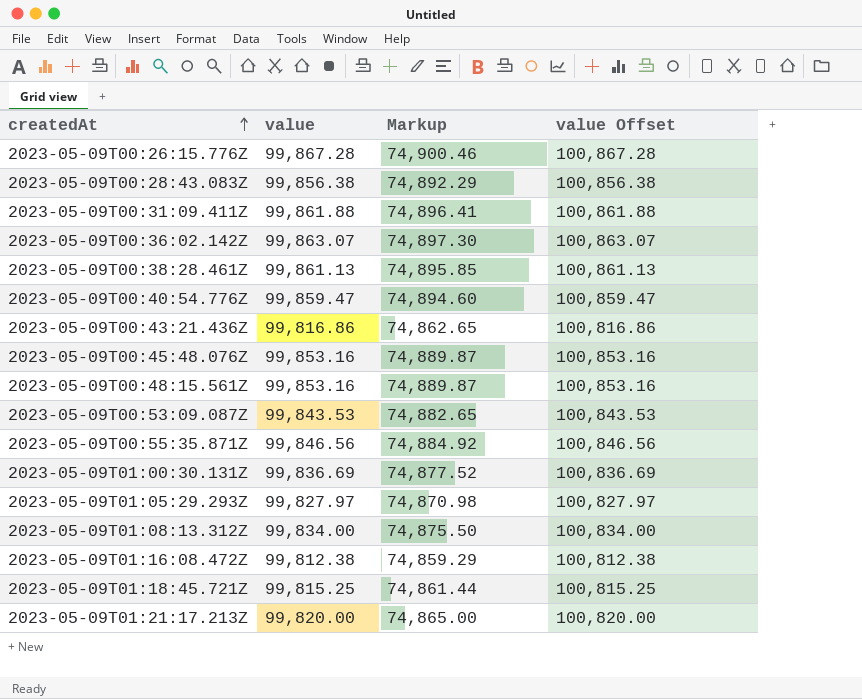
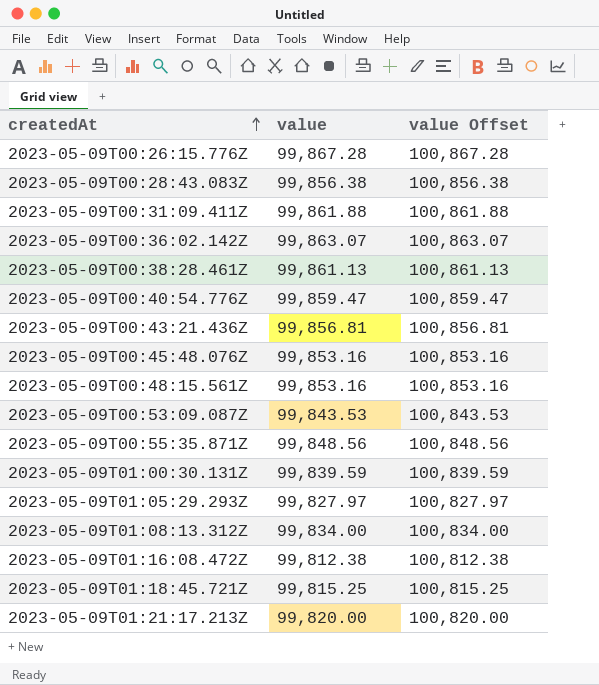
column Markup | formula: [value] * 0.75 -> none
2023-05-09T00:43:21.436Z | value: 99,816.86 -> 99,856.81
2023-05-09T00:43:21.436Z | value Offset: 100,816.86 -> 100,856.81
2023-05-09T00:55:35.871Z | value: 99,846.56 -> 99,848.56
2023-05-09T00:55:35.871Z | value Offset: 100,846.56 -> 100,848.56
2023-05-09T01:00:30.131Z | value: 99,836.69 -> 99,839.59
2023-05-09T01:00:30.131Z | value Offset: 100,836.69 -> 100,839.59

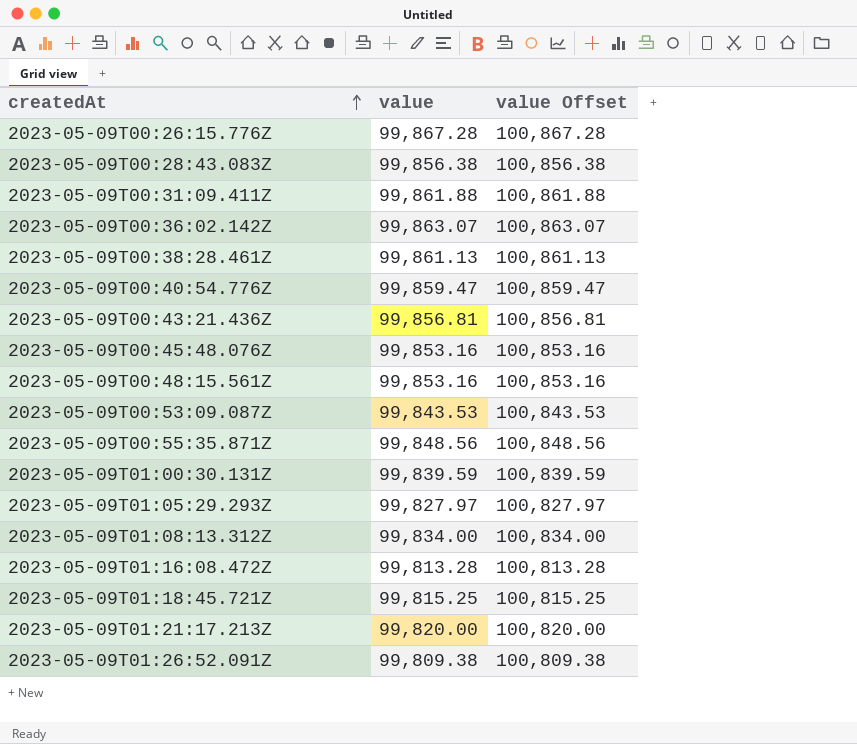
2023-05-09T01:16:08.472Z | value: 99,812.38 -> 99,813.28
2023-05-09T01:16:08.472Z | value Offset: 100,812.38 -> 100,813.28
row 2023-05-09T01:26:52.091Z: none -> 99,809.38 | 100,809.38

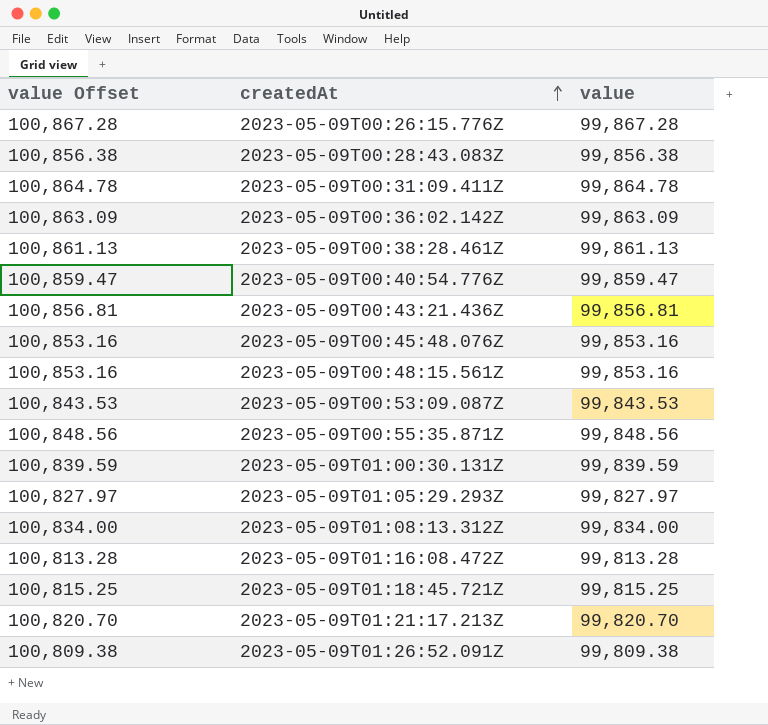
column value Offset | position: 3 -> 1
2023-05-09T00:31:09.411Z | value Offset: 100,861.88 -> 100,864.78
2023-05-09T00:31:09.411Z | value: 99,861.88 -> 99,864.78
2023-05-09T00:36:02.142Z | value Offset: 100,863.07 -> 100,863.09
2023-05-09T00:36:02.142Z | value: 99,863.07 -> 99,863.09
2023-05-09T01:21:17.213Z | value Offset: 100,820.00 -> 100,820.70
2023-05-09T01:21:17.213Z | value: 99,820.00 -> 99,820.70

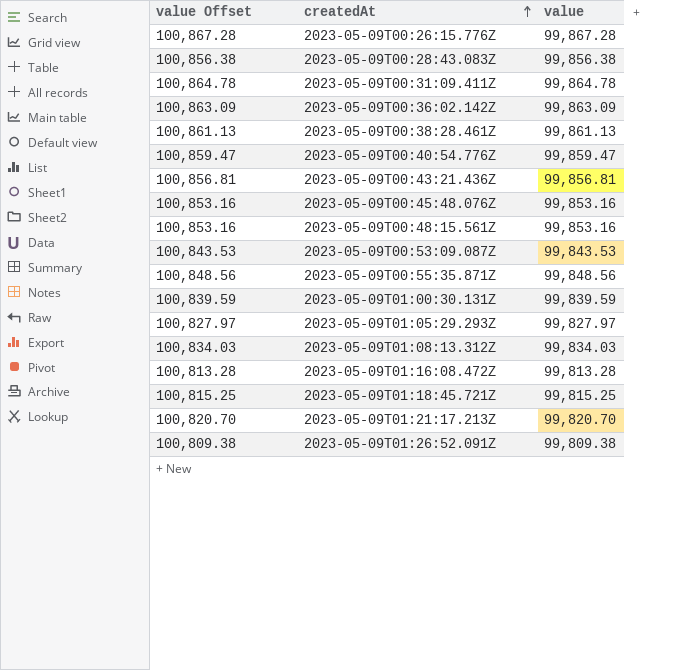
2023-05-09T01:08:13.312Z | value Offset: 100,834.00 -> 100,834.03
2023-05-09T01:08:13.312Z | value: 99,834.00 -> 99,834.03

